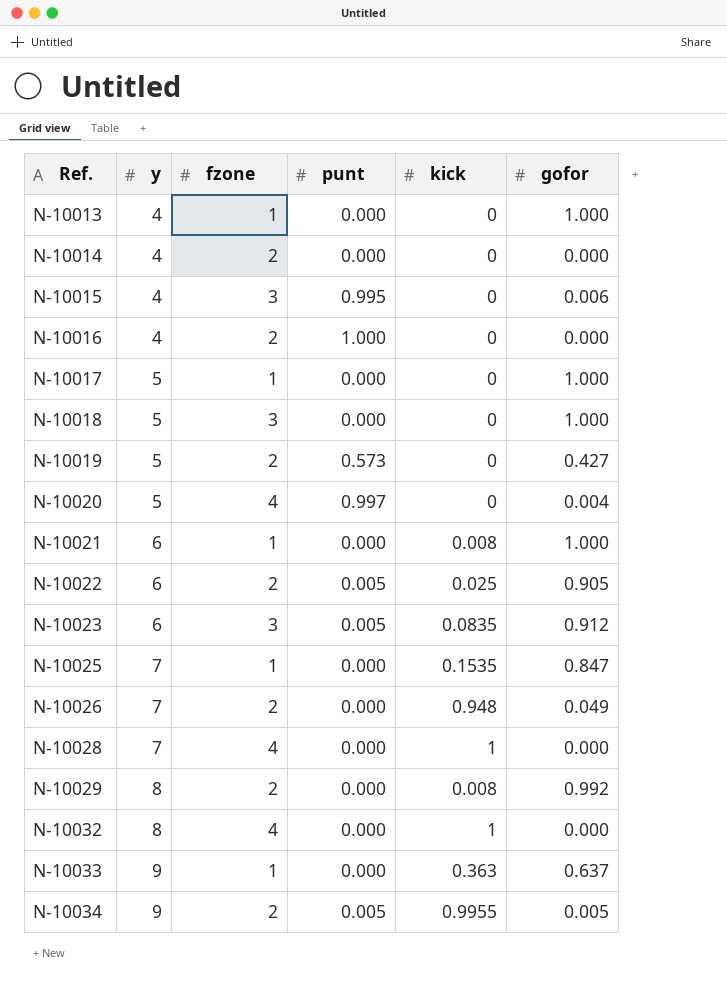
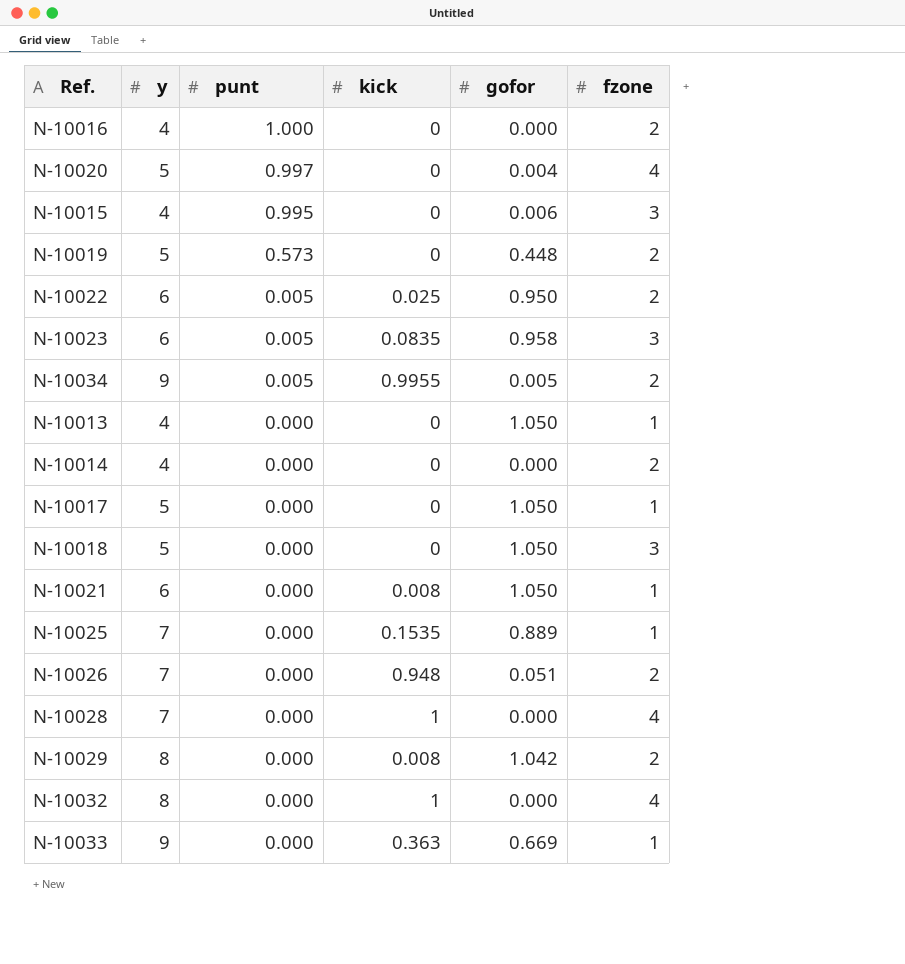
row order: Ref. ascending -> punt descending
column fzone | position: 3 -> 6
N-10019 | gofor: 0.427 -> 0.448
N-10022 | gofor: 0.905 -> 0.950
N-10023 | gofor: 0.912 -> 0.958
N-10013 | gofor: 1.000 -> 1.050
N-10017 | gofor: 1.000 -> 1.050
N-10018 | gofor: 1.000 -> 1.050
N-10021 | gofor: 1.000 -> 1.050
N-10025 | gofor: 0.847 -> 0.889
N-10026 | gofor: 0.049 -> 0.051
N-10029 | gofor: 0.992 -> 1.042
N-10033 | gofor: 0.637 -> 0.669

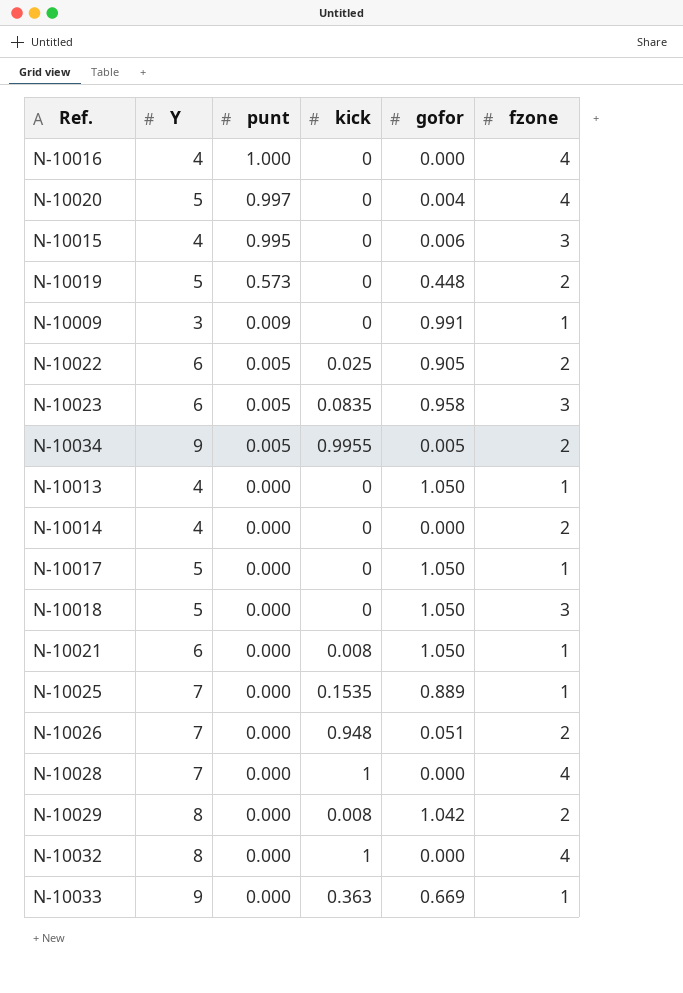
column name: y -> Y
N-10016 | fzone: 2 -> 4
row N-10009: none -> 3 | 0.009 | 0 | 0.991 | 1
N-10022 | gofor: 0.950 -> 0.905

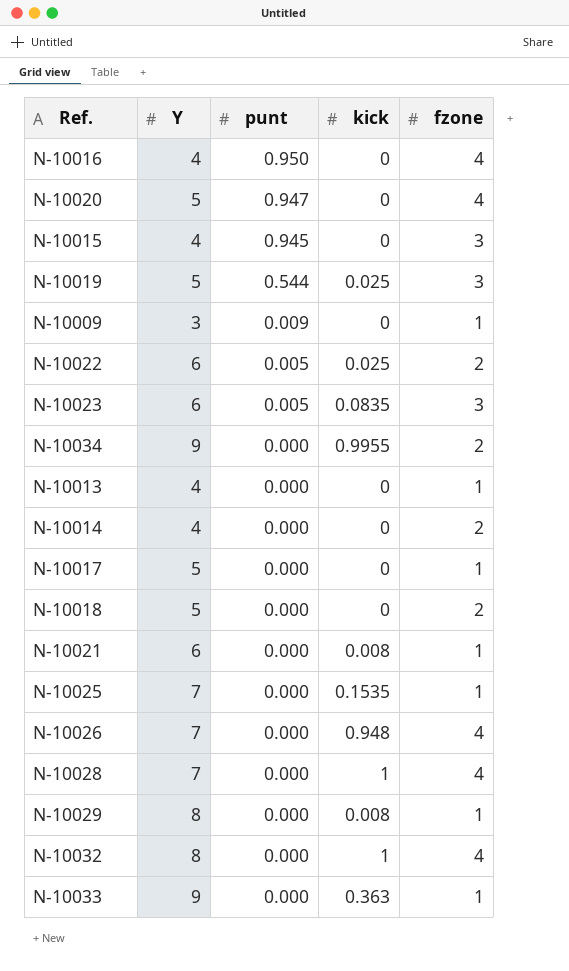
column gofor | position: 5 -> none
N-10016 | punt: 1.000 -> 0.950
N-10020 | punt: 0.997 -> 0.947
N-10015 | punt: 0.995 -> 0.945
N-10019 | punt: 0.573 -> 0.544
N-10019 | kick: 0 -> 0.025
N-10019 | fzone: 2 -> 3
N-10034 | punt: 0.005 -> 0.000
N-10018 | fzone: 3 -> 2
N-10026 | fzone: 2 -> 4
N-10029 | fzone: 2 -> 1

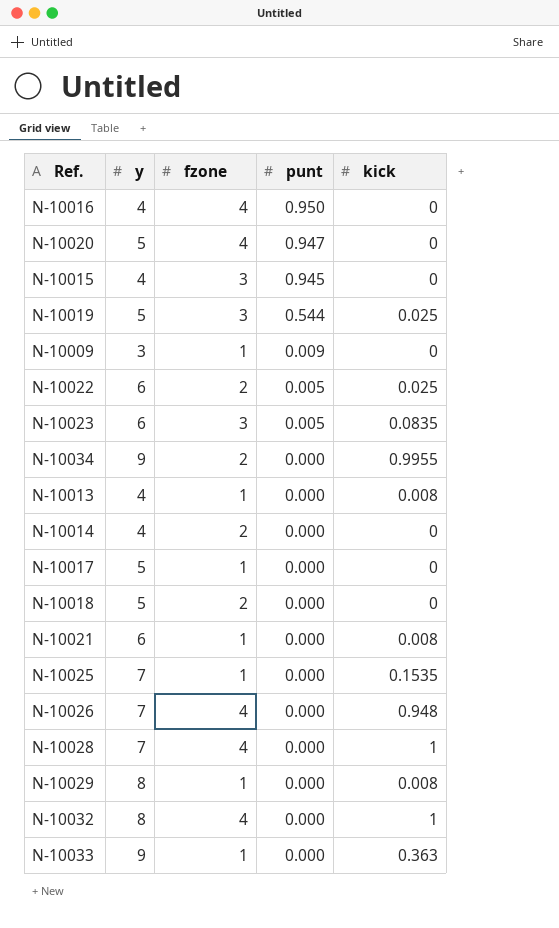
column name: Y -> y
column fzone | position: 5 -> 3
N-10013 | kick: 0 -> 0.008

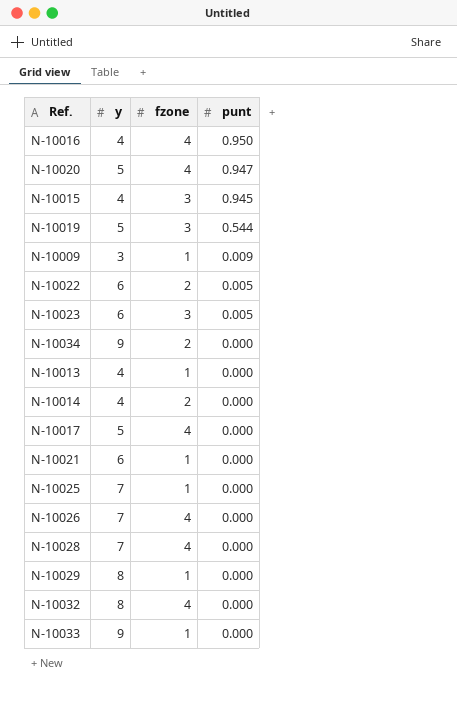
column kick | position: 5 -> none
row N-10018: 5 | 2 | 0.000 | 0 -> none
N-10017 | fzone: 1 -> 4

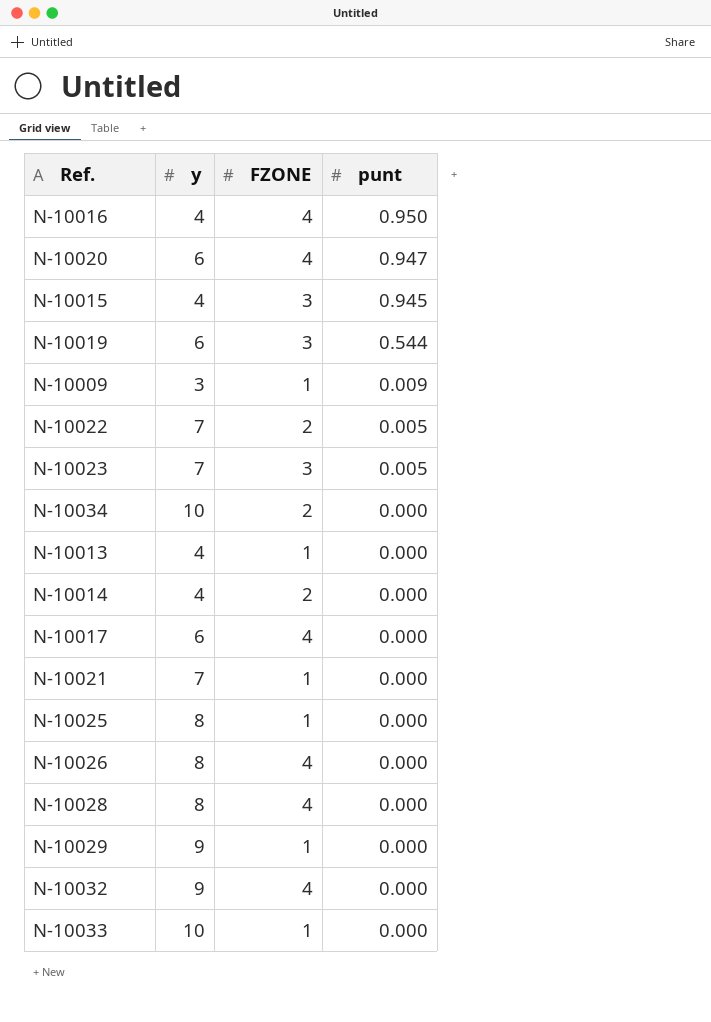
column name: fzone -> FZONE
N-10020 | y: 5 -> 6
N-10019 | y: 5 -> 6
N-10022 | y: 6 -> 7
N-10023 | y: 6 -> 7
N-10034 | y: 9 -> 10
N-10017 | y: 5 -> 6
N-10021 | y: 6 -> 7
N-10025 | y: 7 -> 8
N-10026 | y: 7 -> 8
N-10028 | y: 7 -> 8
N-10029 | y: 8 -> 9
N-10032 | y: 8 -> 9
N-10033 | y: 9 -> 10

